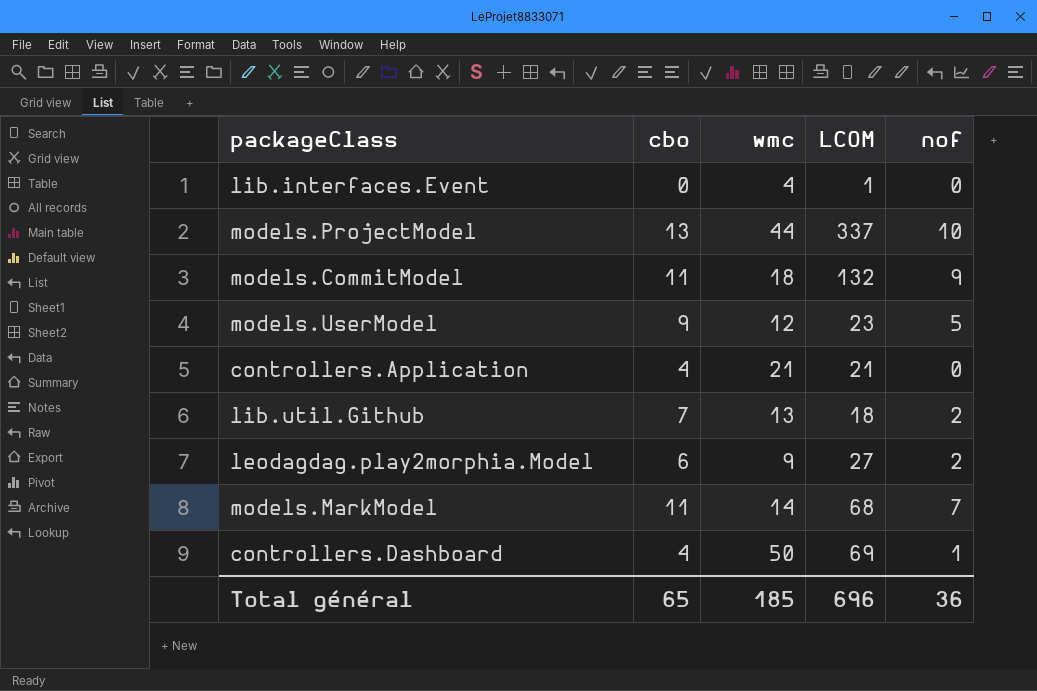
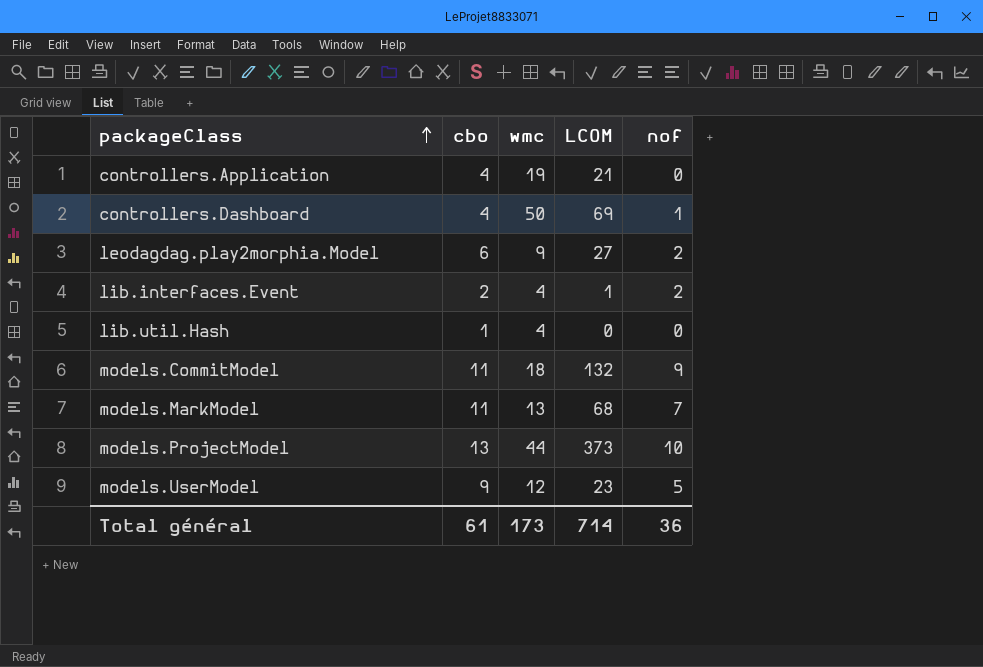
row order: none -> packageClass ascending
row lib.util.Github: 7 | 13 | 18 | 2 -> none
controllers.Application | wmc: 21 -> 19
lib.interfaces.Event | cbo: 0 -> 2
lib.interfaces.Event | nof: 0 -> 2
row lib.util.Hash: none -> 1 | 4 | 0 | 0
models.MarkModel | wmc: 14 -> 13
models.ProjectModel | LCOM: 337 -> 373
Total général | cbo: 65 -> 61
Total général | wmc: 185 -> 173
Total général | LCOM: 696 -> 714

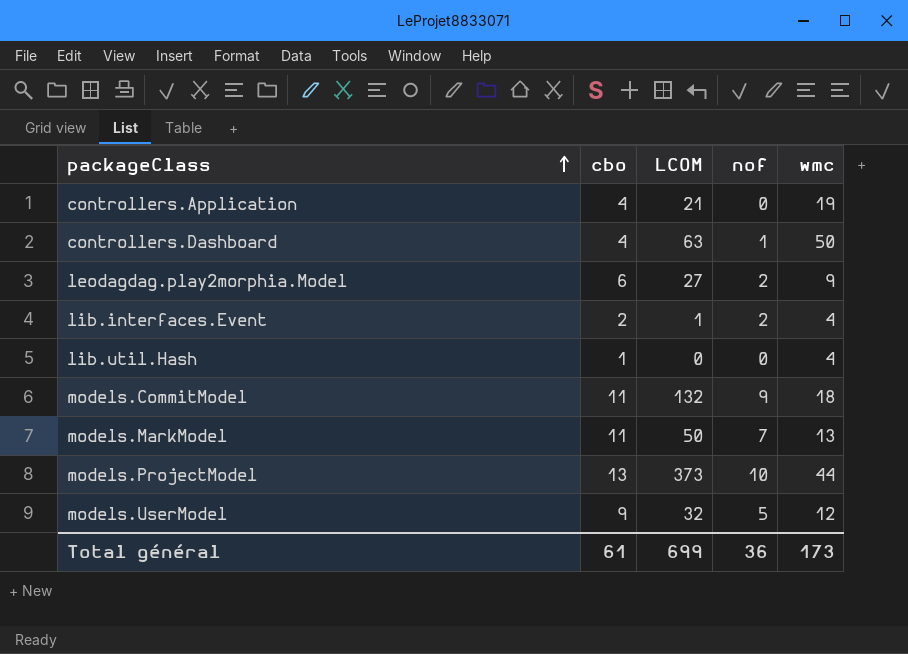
column wmc | position: 3 -> 5
controllers.Dashboard | LCOM: 69 -> 63
models.MarkModel | LCOM: 68 -> 50
models.UserModel | LCOM: 23 -> 32
Total général | LCOM: 714 -> 699

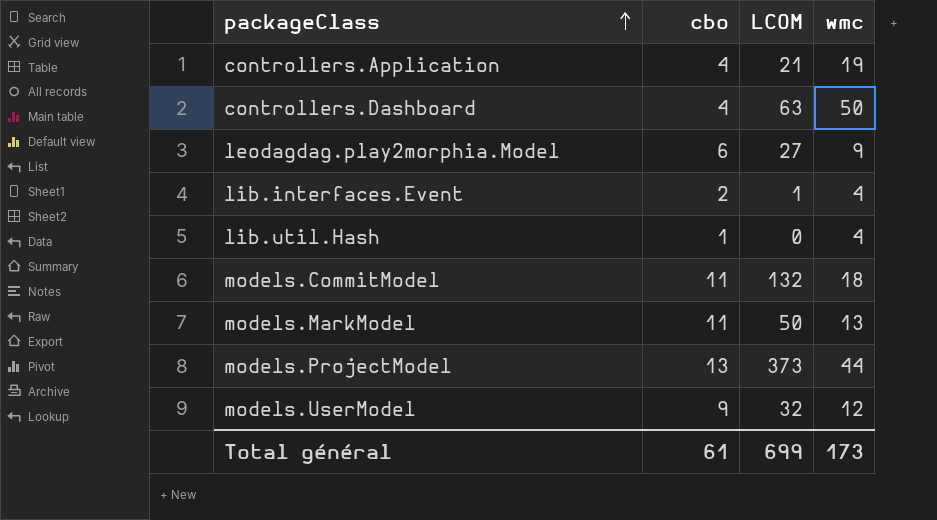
column nof | position: 4 -> none

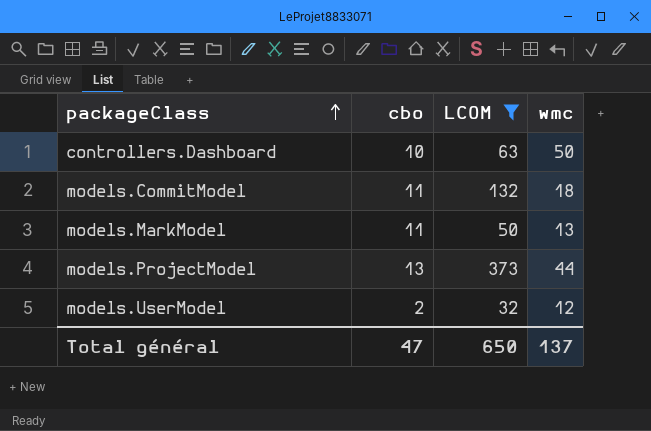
filter: none -> LCOM >= 32
controllers.Dashboard | cbo: 4 -> 10
models.UserModel | cbo: 9 -> 2
Total général | cbo: 61 -> 47
Total général | LCOM: 699 -> 650
Total général | wmc: 173 -> 137

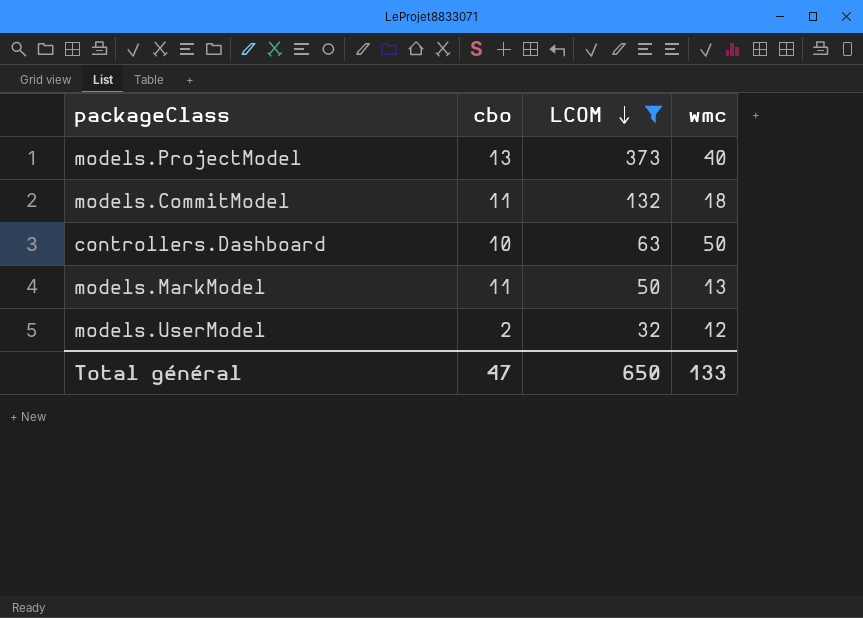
row order: packageClass ascending -> LCOM descending
models.ProjectModel | wmc: 44 -> 40
Total général | wmc: 137 -> 133

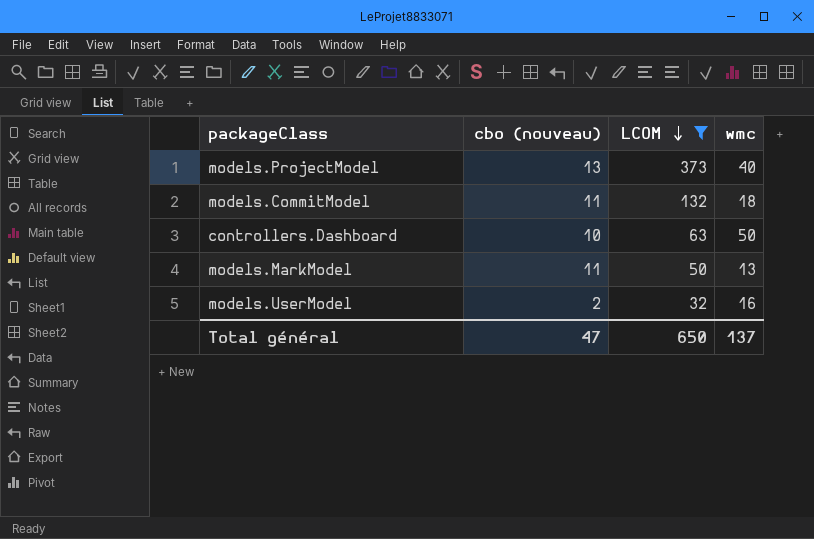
column name: cbo -> cbo (nouveau)
models.UserModel | wmc: 12 -> 16
Total général | wmc: 133 -> 137

